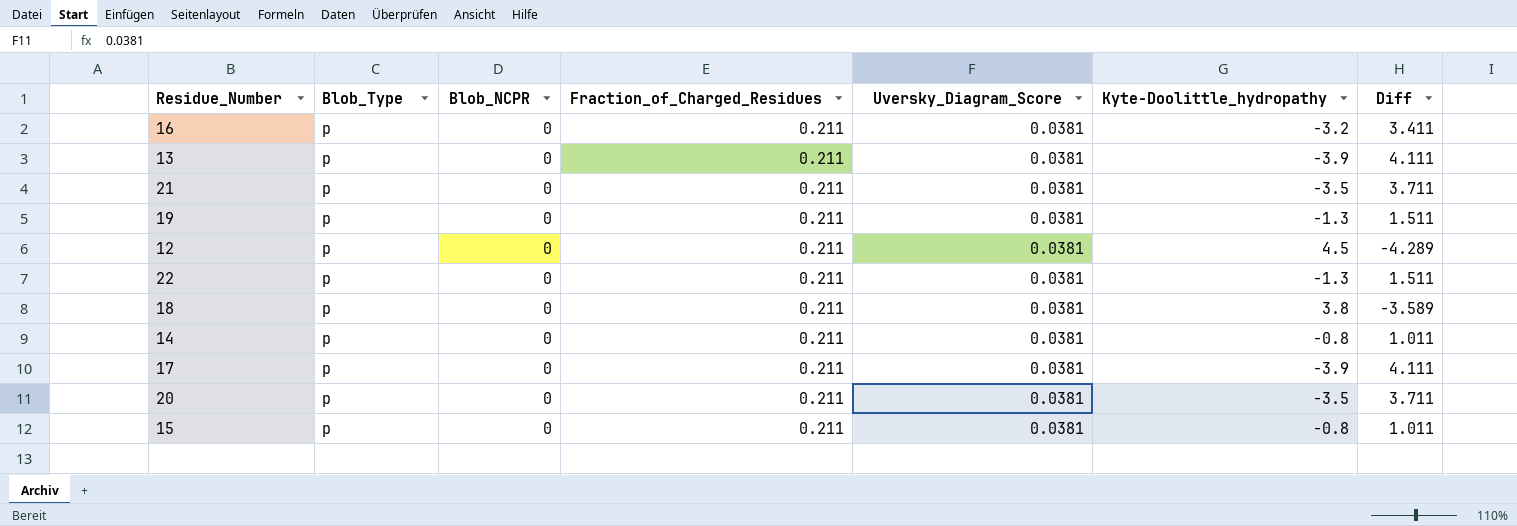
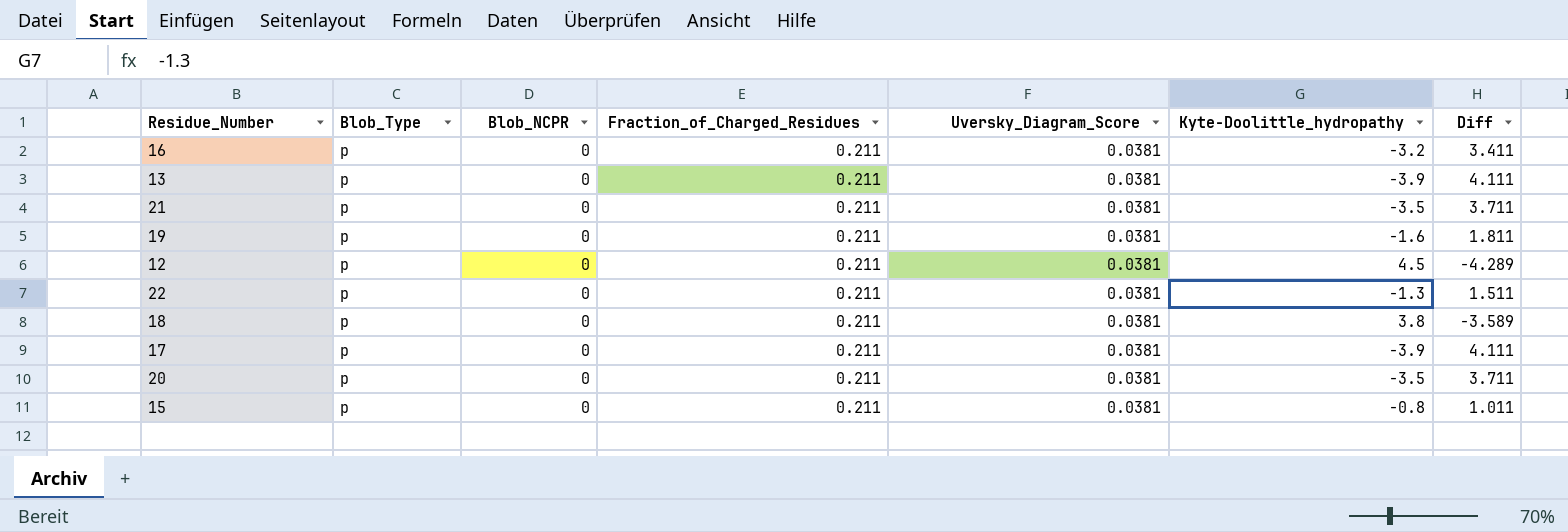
row 14: p | 0 | 0.211 | 0.0381 | -0.8 | 1.011 -> none
19 | Kyte-Doolittle_hydropathy: -1.3 -> -1.6
19 | Diff: 1.511 -> 1.811

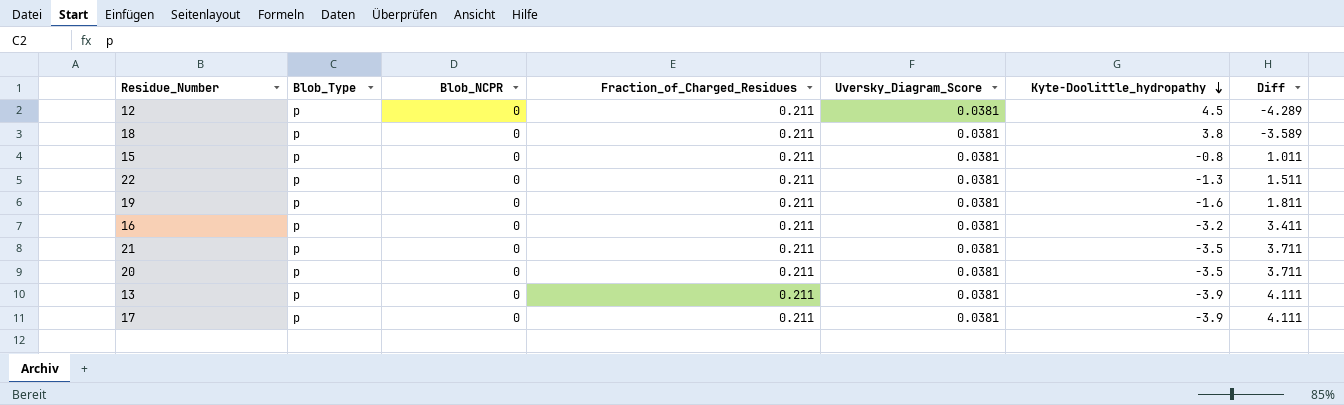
row order: none -> Kyte-Doolittle_hydropathy descending

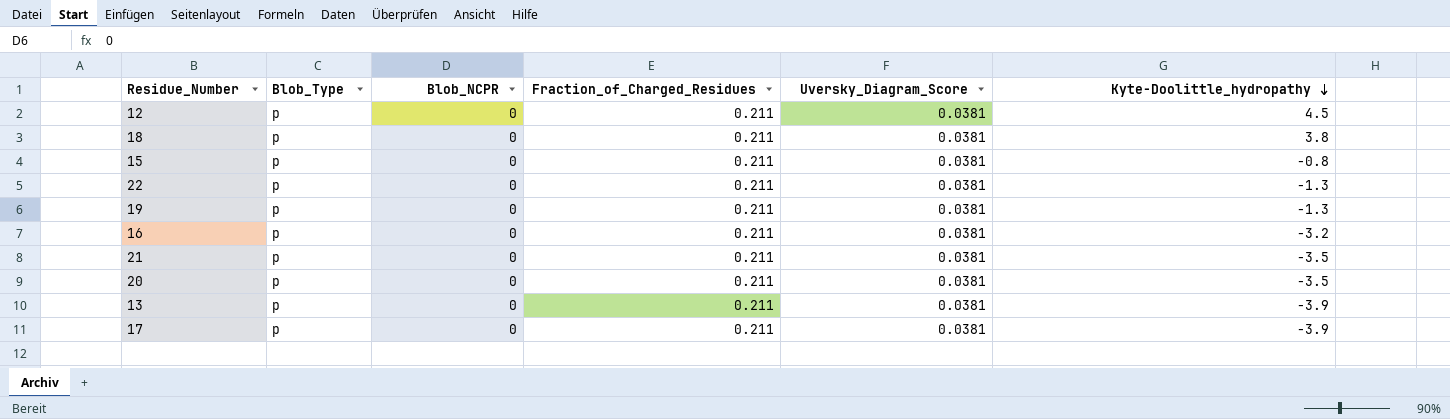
column Diff | formula: [Fraction_of_Charged_Residues] - [Kyte-Doolittle_hydropathy] -> none
19 | Kyte-Doolittle_hydropathy: -1.6 -> -1.3

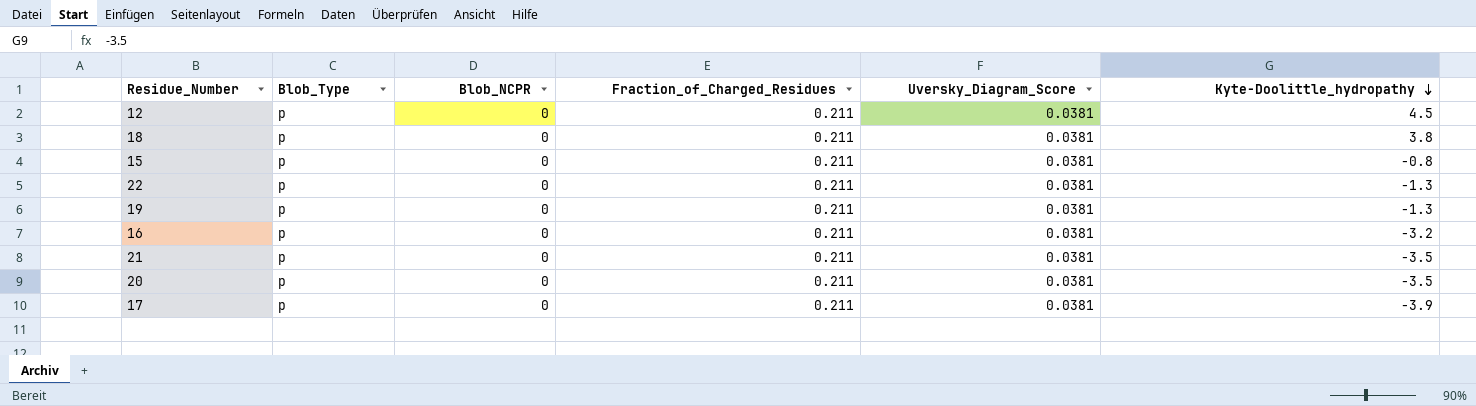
row 13: p | 0 | 0.211 | 0.0381 | -3.9 -> none

